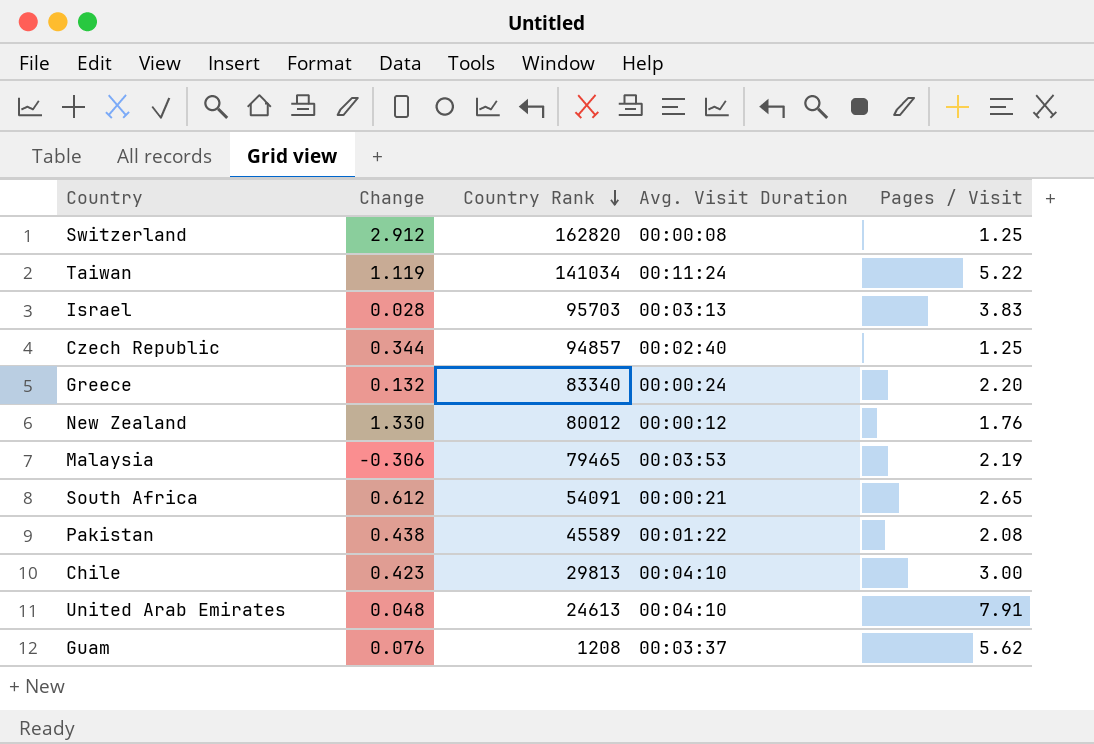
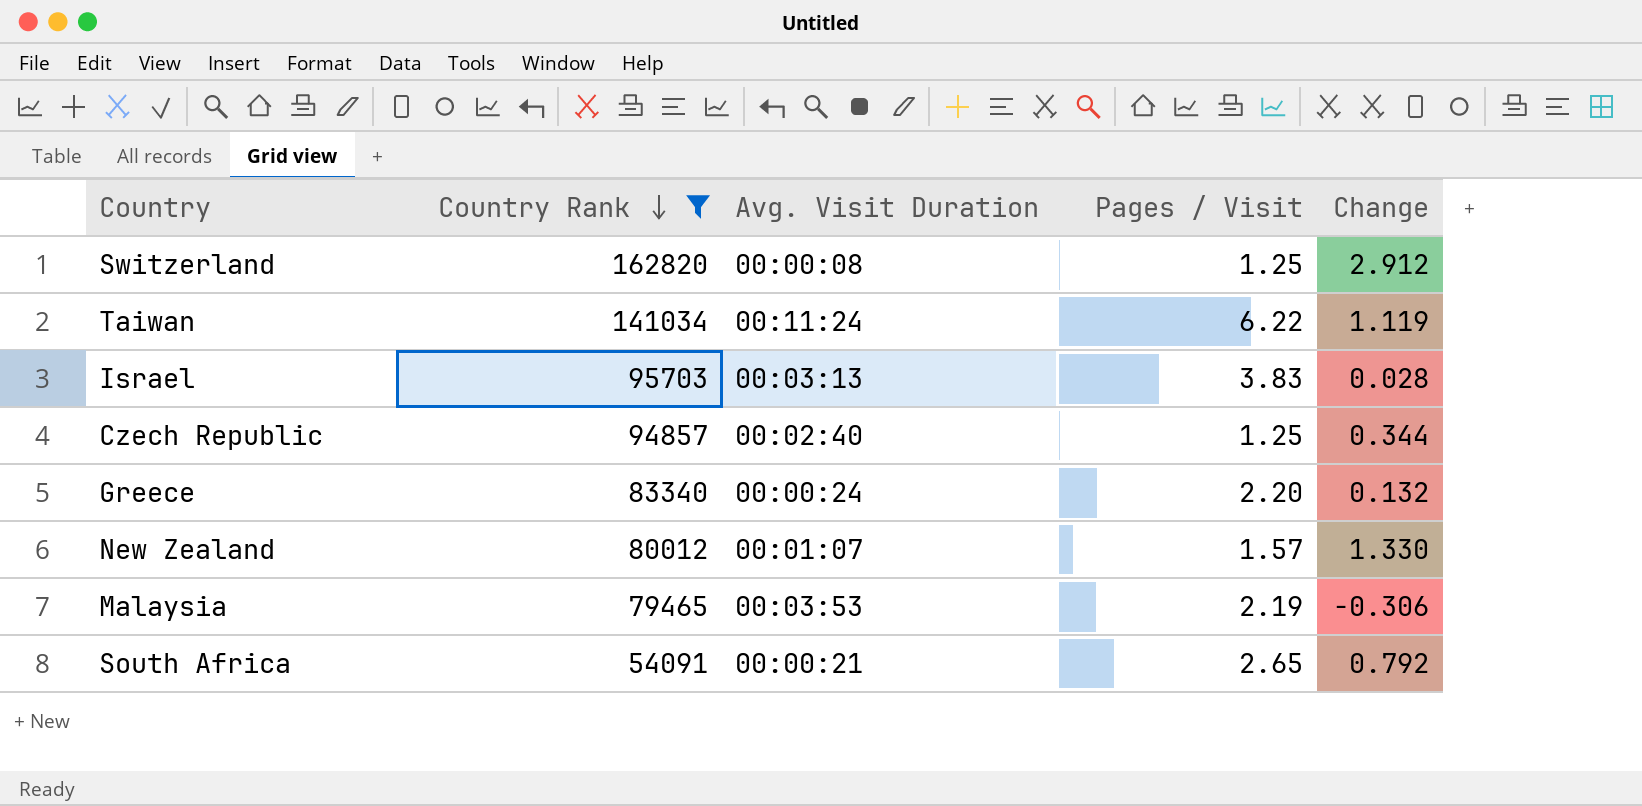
filter: none -> Country Rank >= 54091
column Change | position: 2 -> 5
Taiwan | Pages / Visit: 5.22 -> 6.22
New Zealand | Avg. Visit Duration: 00:00:12 -> 00:01:07
New Zealand | Pages / Visit: 1.76 -> 1.57
South Africa | Change: 0.612 -> 0.792

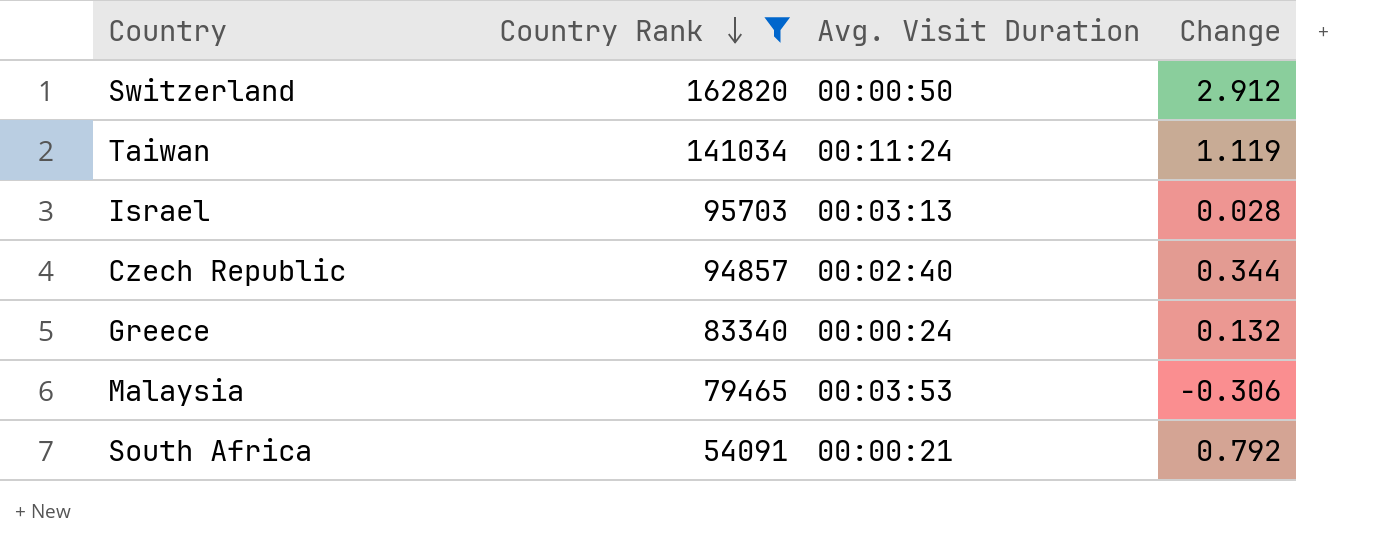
column Pages / Visit | position: 4 -> none
row New Zealand: 80012 | 00:01:07 | 1.57 | 1.330 -> none
Switzerland | Avg. Visit Duration: 00:00:08 -> 00:00:50

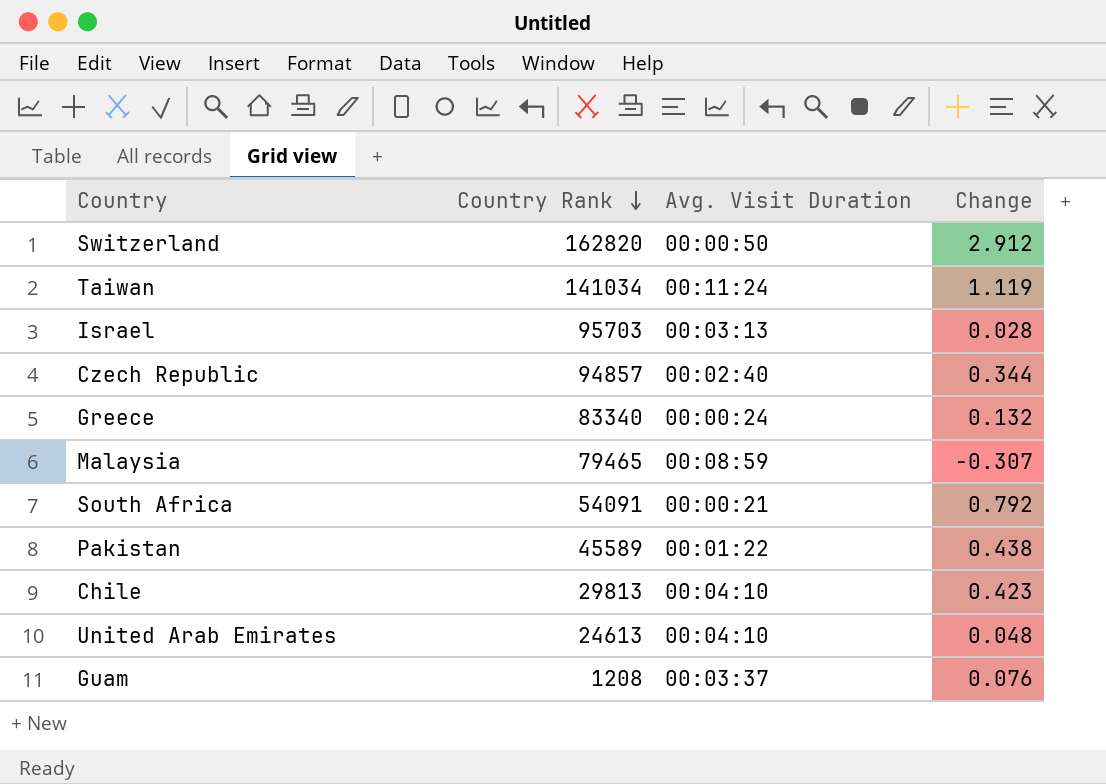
filter: Country Rank >= 54091 -> none
Malaysia | Avg. Visit Duration: 00:03:53 -> 00:08:59
Malaysia | Change: -0.306 -> -0.307

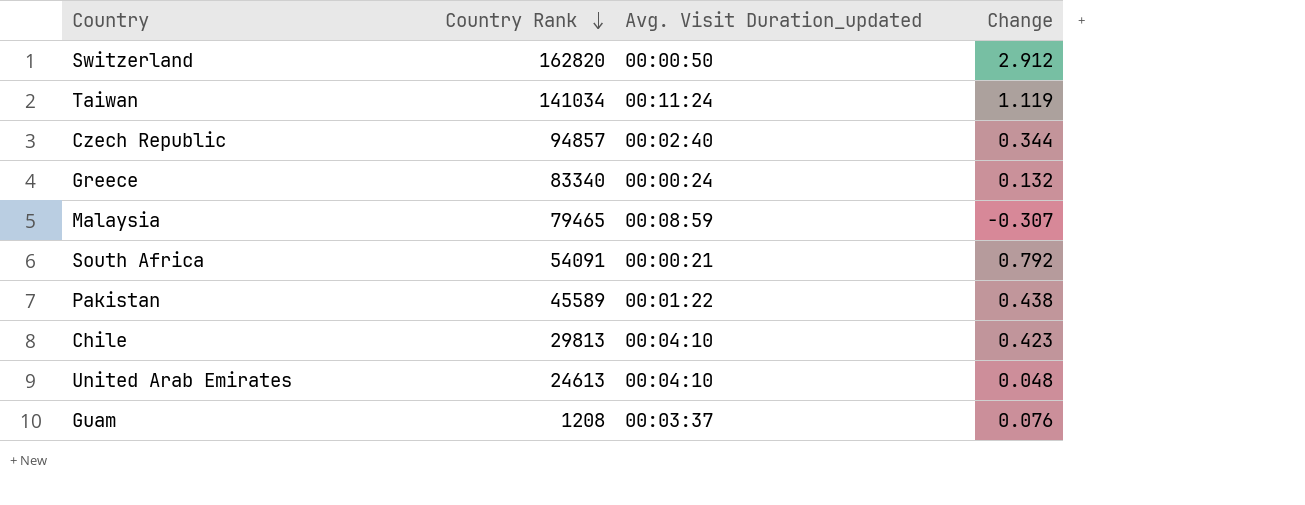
column name: Avg. Visit Duration -> Avg. Visit Duration_updated
row Israel: 95703 | 00:03:13 | 0.028 -> none

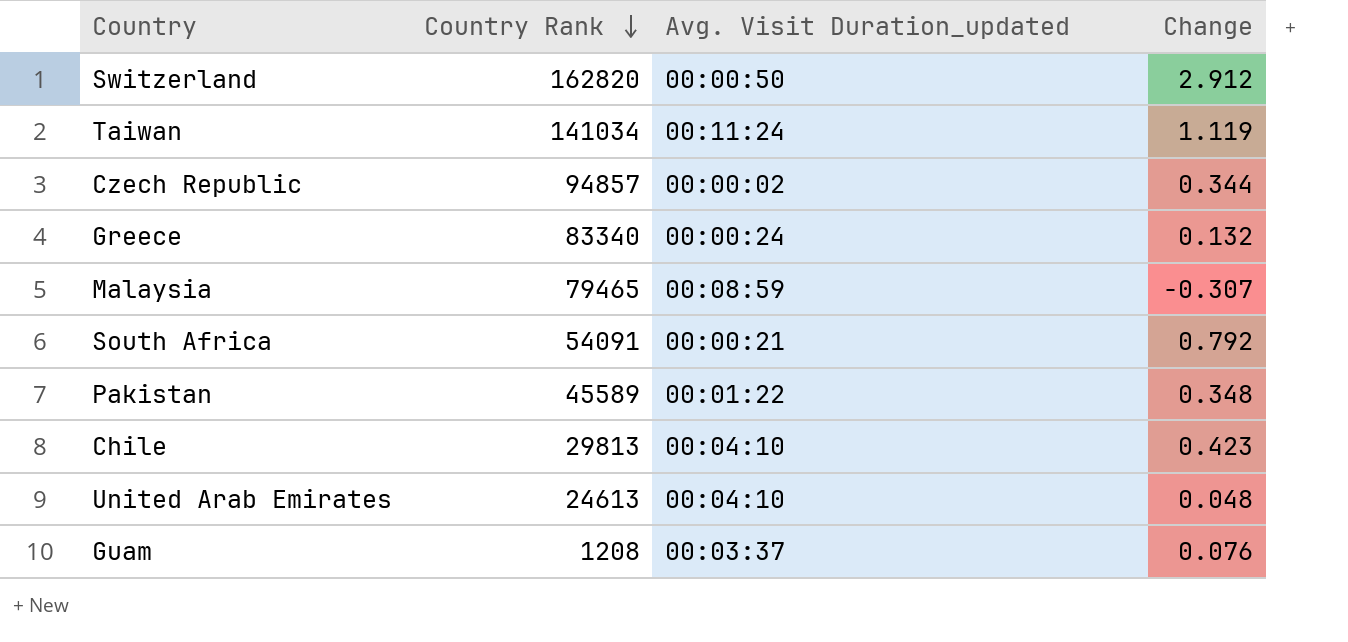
Czech Republic | Avg. Visit Duration_updated: 00:02:40 -> 00:00:02
Pakistan | Change: 0.438 -> 0.348

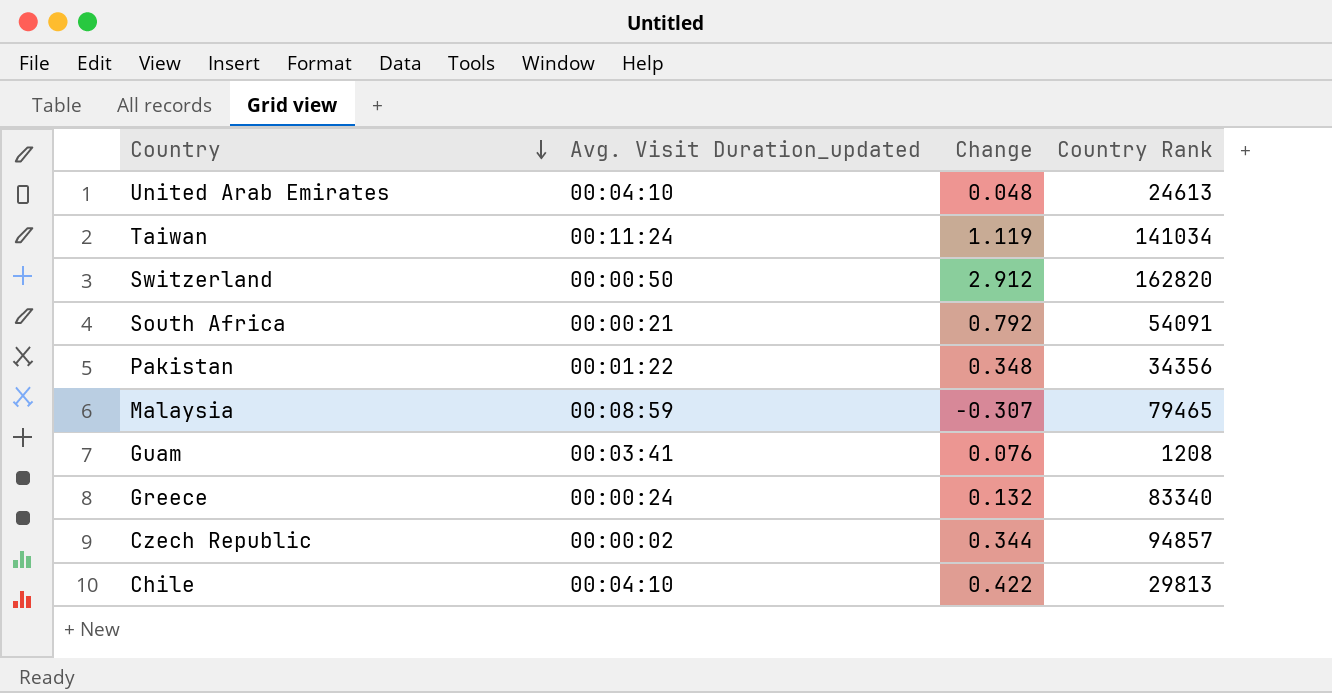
row order: Country Rank descending -> Country descending
column Country Rank | position: 2 -> 4
Pakistan | Country Rank: 45589 -> 34356
Guam | Avg. Visit Duration_updated: 00:03:37 -> 00:03:41
Chile | Change: 0.423 -> 0.422

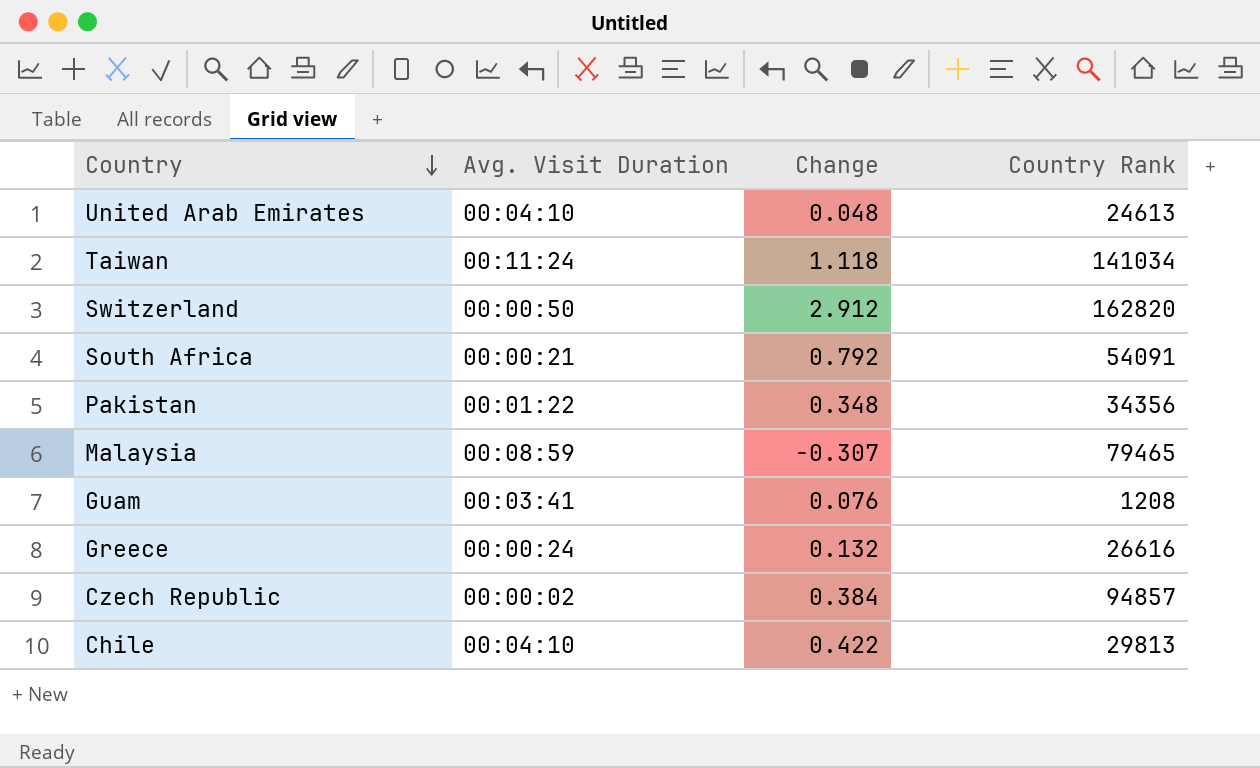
column name: Avg. Visit Duration_updated -> Avg. Visit Duration
Taiwan | Change: 1.119 -> 1.118
Greece | Country Rank: 83340 -> 26616
Czech Republic | Change: 0.344 -> 0.384

